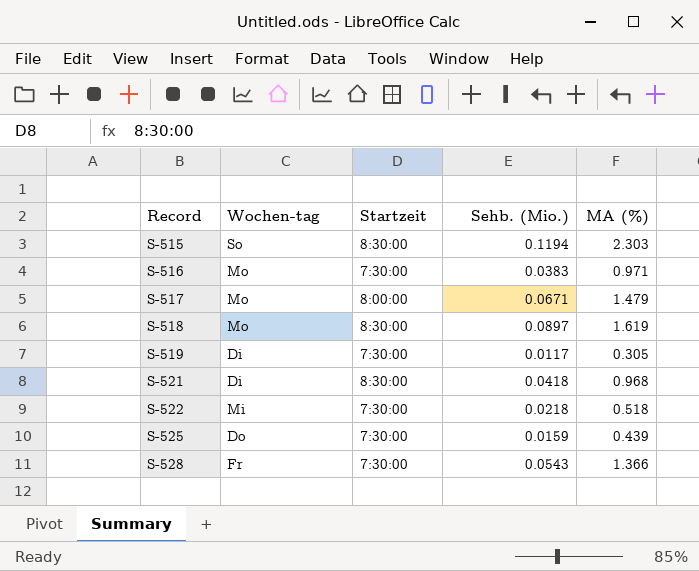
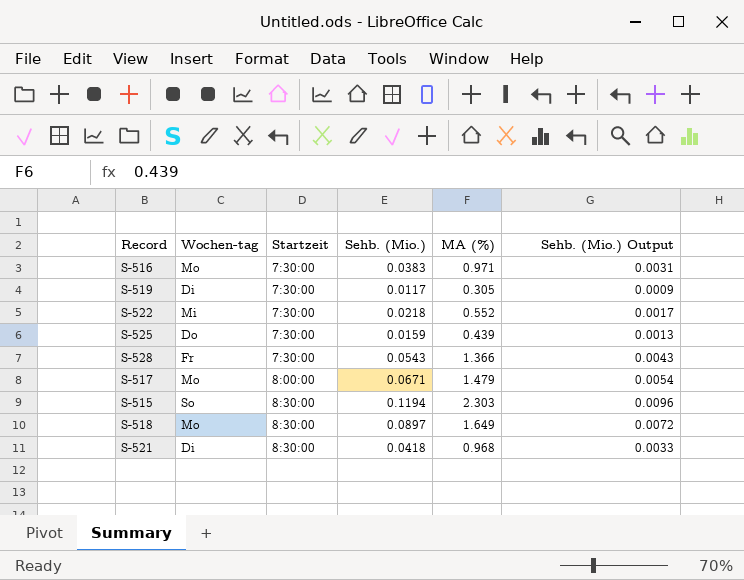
row order: Record ascending -> Startzeit ascending
column Sehb. (Mio.) Output | formula: none -> [Sehb. (Mio.)] * 0.08
S-522 | MA (%): 0.518 -> 0.552
S-518 | MA (%): 1.619 -> 1.649

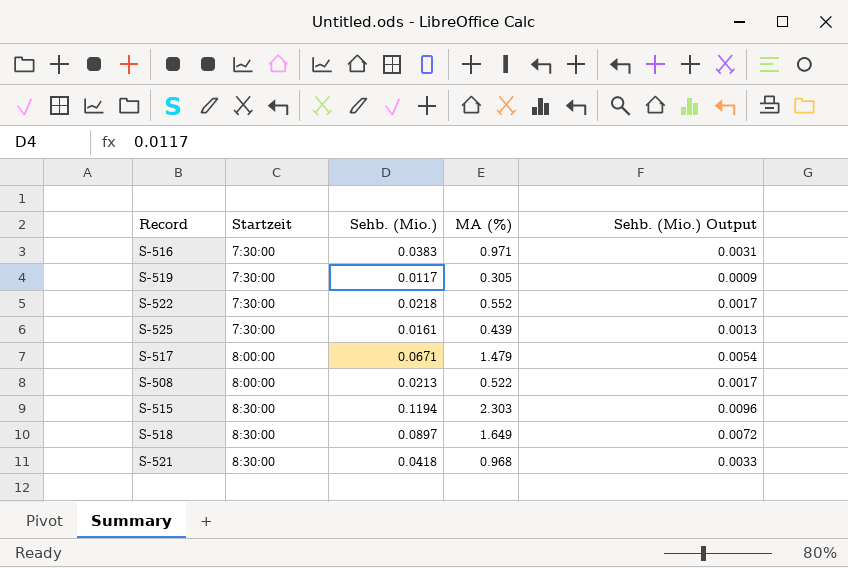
column Wochen-tag | position: 2 -> none
row S-528: Fr | 7:30:00 | 0.0543 | 1.366 | 0.0043 -> none
S-525 | Sehb. (Mio.): 0.0159 -> 0.0161
row S-508: none -> 8:00:00 | 0.0213 | 0.522 | 0.0017

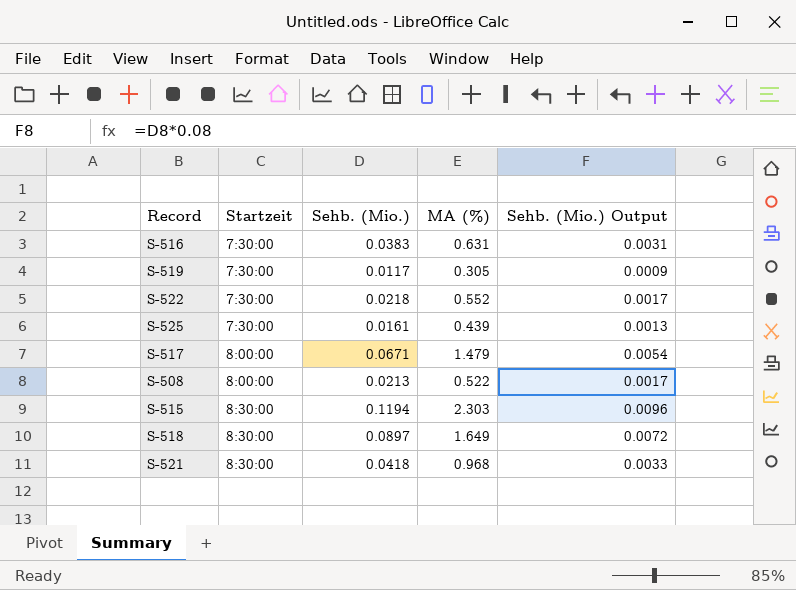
S-516 | MA (%): 0.971 -> 0.631

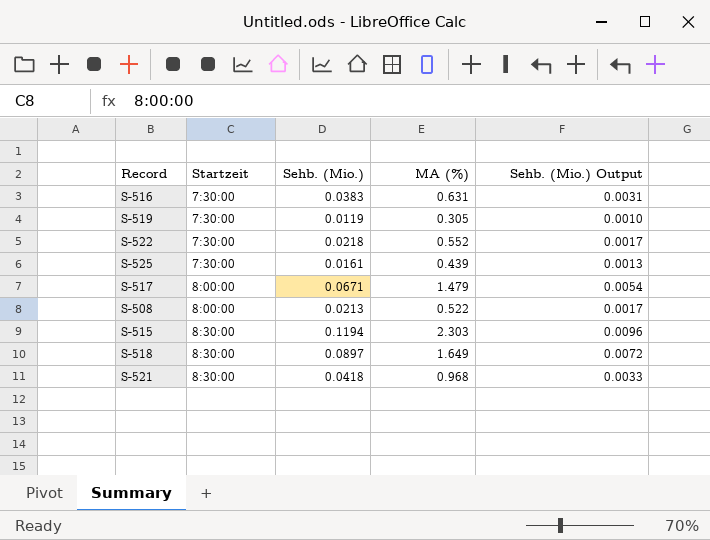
S-519 | Sehb. (Mio.): 0.0117 -> 0.0119
S-519 | Sehb. (Mio.) Output: 0.0009 -> 0.0010

